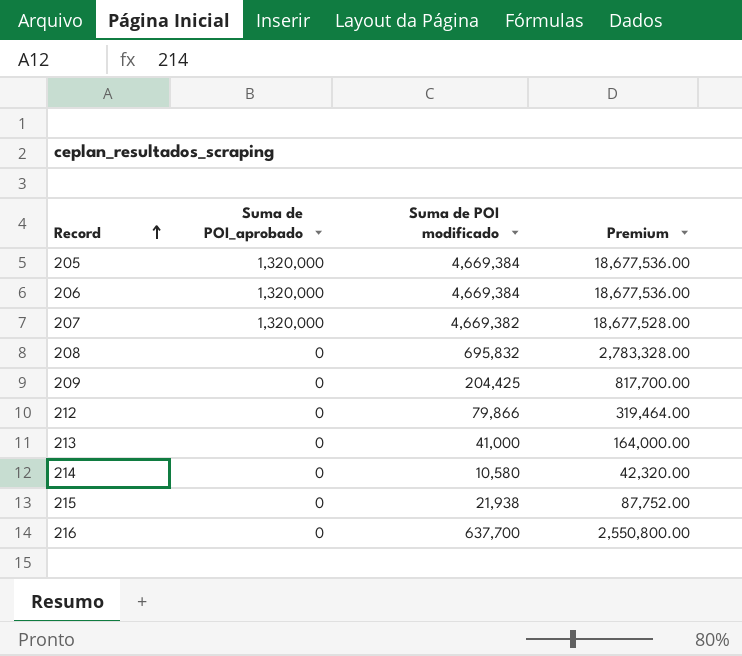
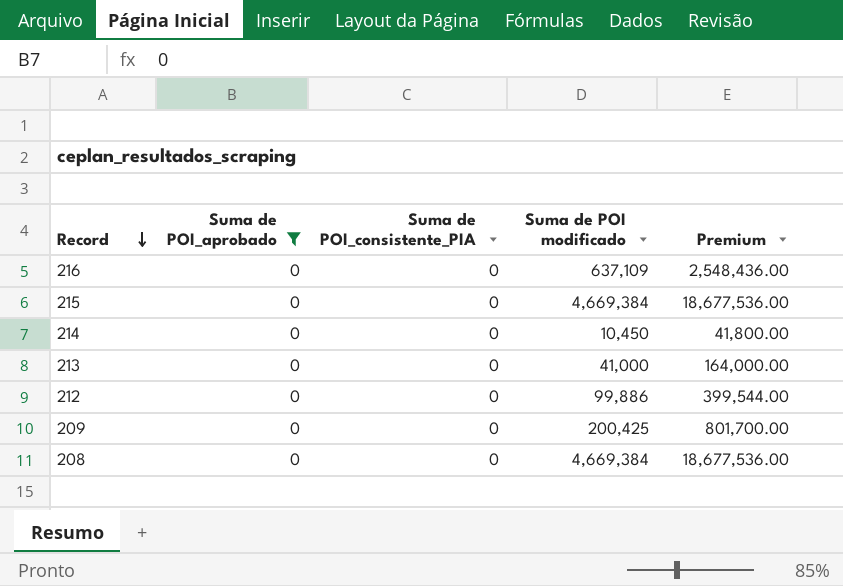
filter: none -> Suma de POI_aprobado = 0
row order: Record ascending -> Record descending
column Suma de POI_consistente_PIA | position: none -> 3
216 | Suma de POI modificado: 637,700 -> 637,109
216 | Premium: 2,550,800.00 -> 2,548,436.00
215 | Suma de POI modificado: 21,938 -> 4,669,384
215 | Premium: 87,752.00 -> 18,677,536.00
214 | Suma de POI modificado: 10,580 -> 10,450
214 | Premium: 42,320.00 -> 41,800.00
212 | Suma de POI modificado: 79,866 -> 99,886
212 | Premium: 319,464.00 -> 399,544.00
209 | Suma de POI modificado: 204,425 -> 200,425
209 | Premium: 817,700.00 -> 801,700.00
208 | Suma de POI modificado: 695,832 -> 4,669,384
208 | Premium: 2,783,328.00 -> 18,677,536.00

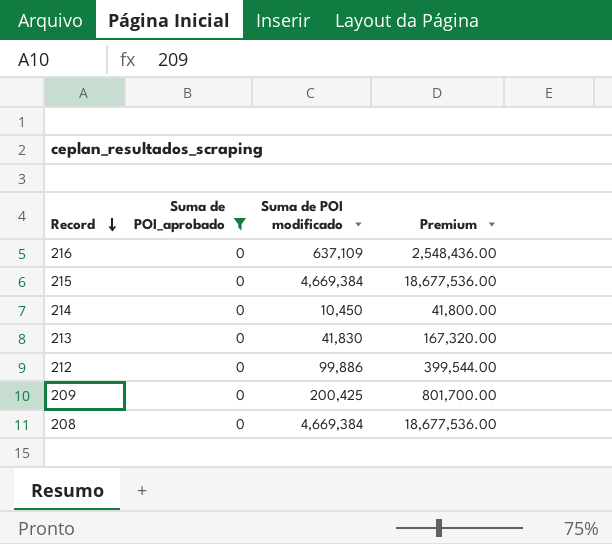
column Suma de POI_consistente_PIA | position: 3 -> none
213 | Suma de POI modificado: 41,000 -> 41,830
213 | Premium: 164,000.00 -> 167,320.00

